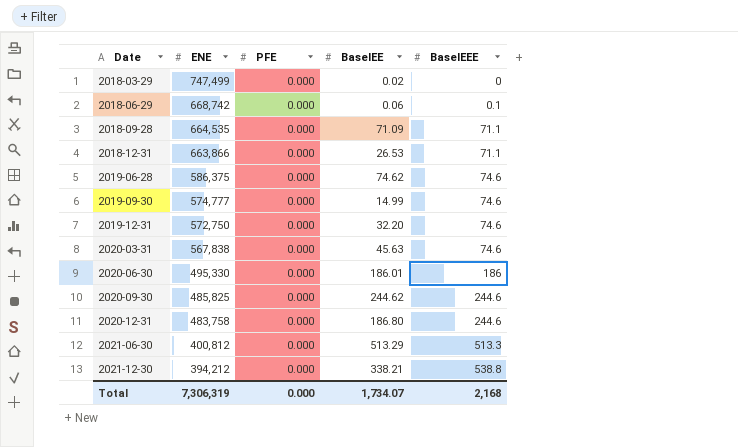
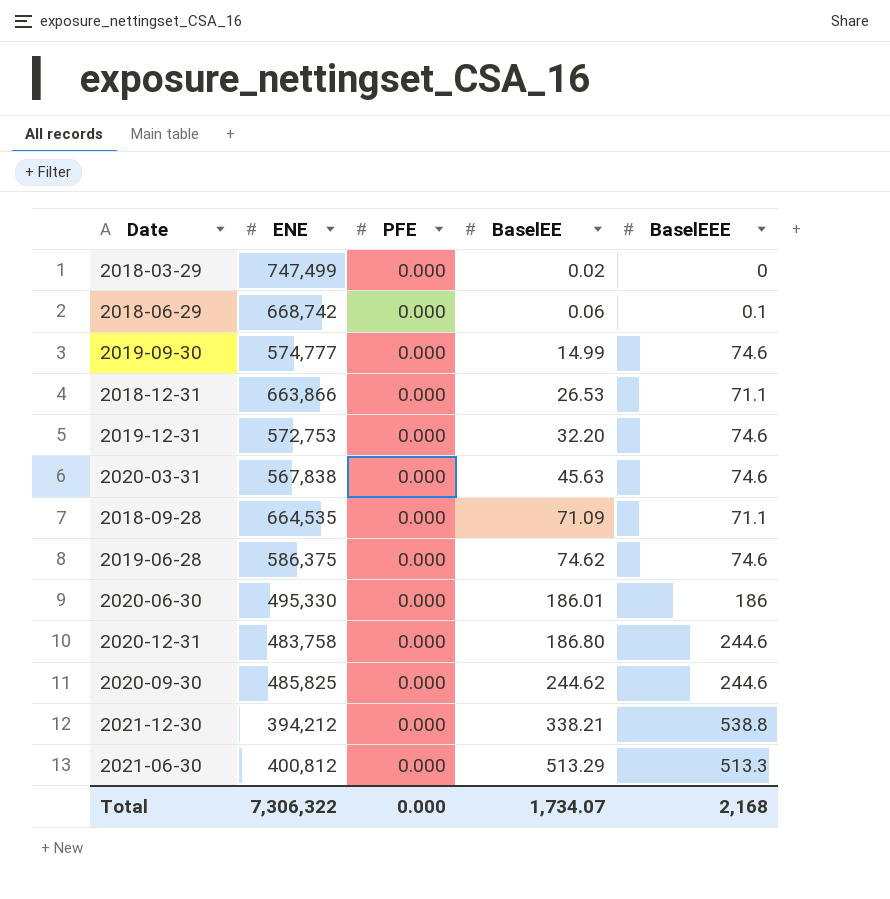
row order: Date ascending -> BaselEE ascending
2019-12-31 | ENE: 572,750 -> 572,753
Total | ENE: 7,306,319 -> 7,306,322

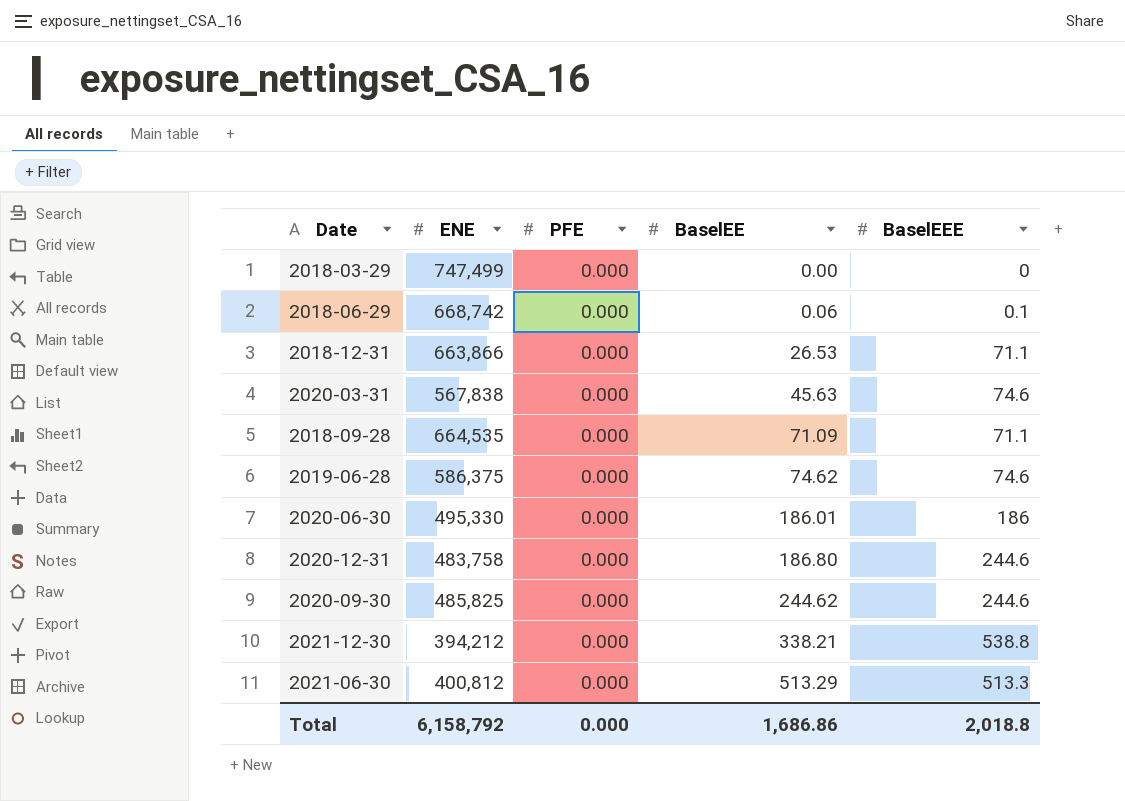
row 2019-09-30: 574,777 | 0.000 | 14.99 | 74.6 -> none
row 2019-12-31: 572,753 | 0.000 | 32.20 | 74.6 -> none
2018-03-29 | BaselEE: 0.02 -> 0.00
Total | ENE: 7,306,322 -> 6,158,792
Total | BaselEE: 1,734.07 -> 1,686.86
Total | BaselEEE: 2,168 -> 2,018.8

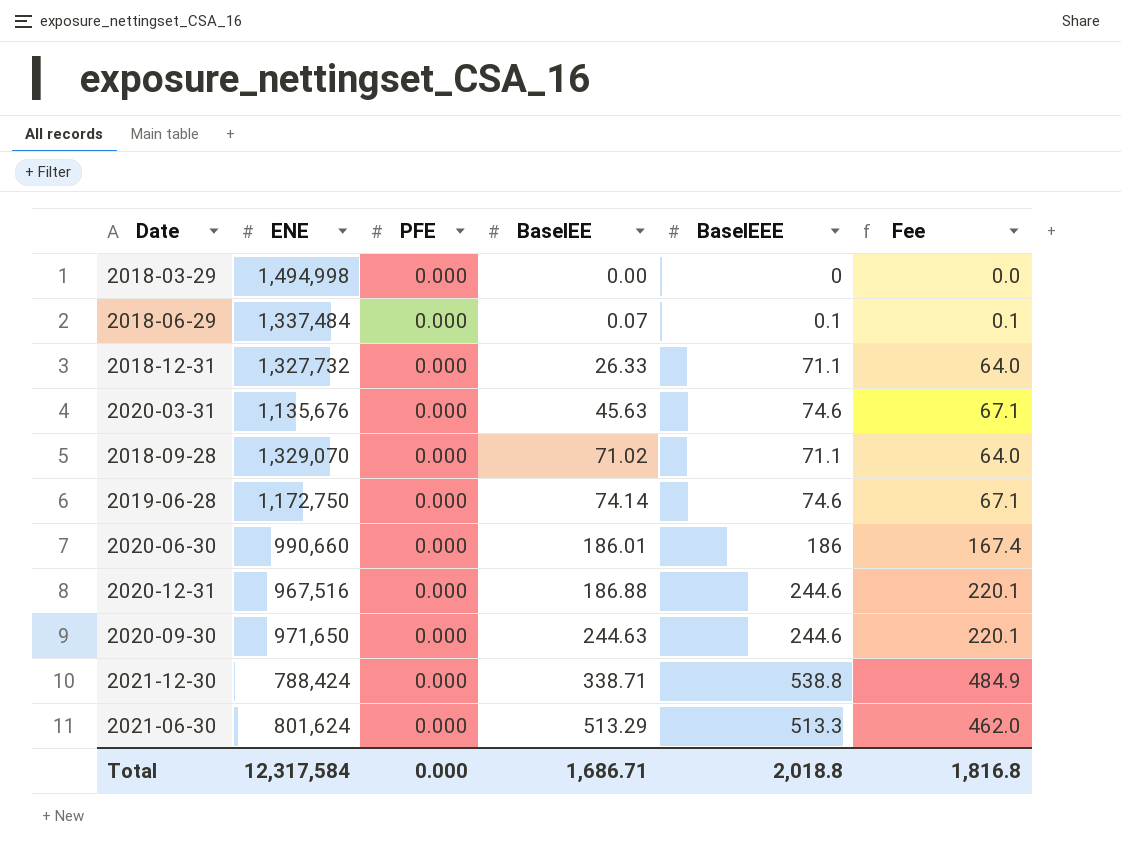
column Fee | formula: none -> [BaselEEE] * 0.9
2018-03-29 | ENE: 747,499 -> 1,494,998
2018-06-29 | ENE: 668,742 -> 1,337,484
2018-06-29 | BaselEE: 0.06 -> 0.07
2018-12-31 | ENE: 663,866 -> 1,327,732
2018-12-31 | BaselEE: 26.53 -> 26.33
2020-03-31 | ENE: 567,838 -> 1,135,676
2018-09-28 | ENE: 664,535 -> 1,329,070
2018-09-28 | BaselEE: 71.09 -> 71.02
2019-06-28 | ENE: 586,375 -> 1,172,750
2019-06-28 | BaselEE: 74.62 -> 74.14
2020-06-30 | ENE: 495,330 -> 990,660
2020-12-31 | ENE: 483,758 -> 967,516
2020-12-31 | BaselEE: 186.80 -> 186.88
2020-09-30 | ENE: 485,825 -> 971,650
2020-09-30 | BaselEE: 244.62 -> 244.63
2021-12-30 | ENE: 394,212 -> 788,424
2021-12-30 | BaselEE: 338.21 -> 338.71
2021-06-30 | ENE: 400,812 -> 801,624
Total | ENE: 6,158,792 -> 12,317,584
Total | BaselEE: 1,686.86 -> 1,686.71

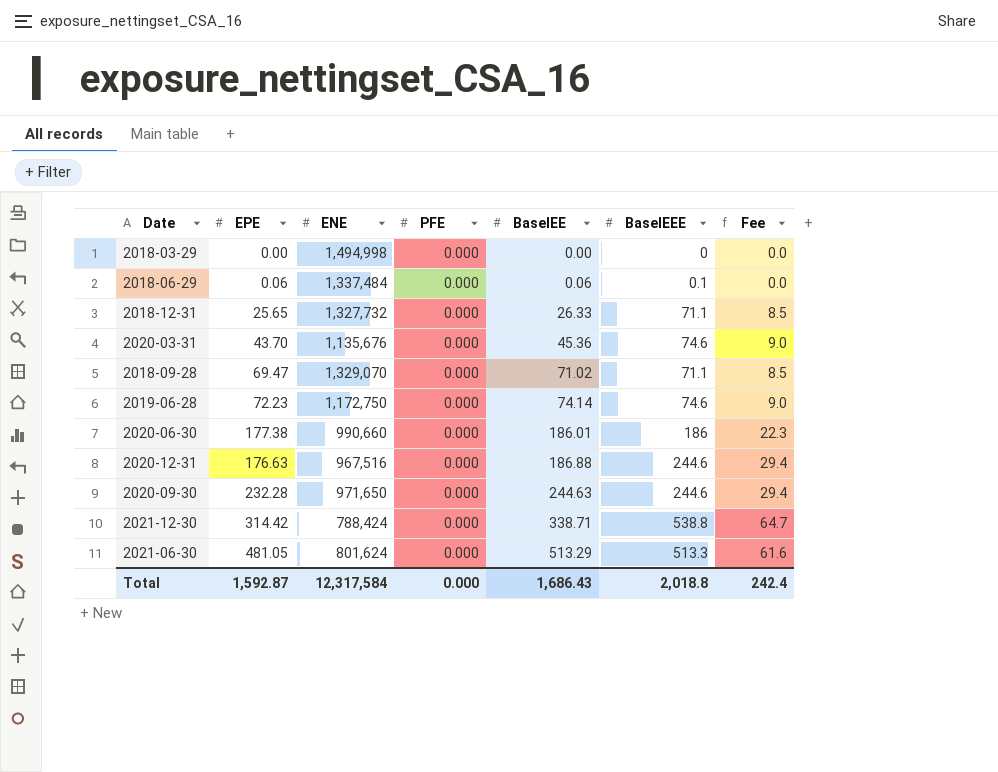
column EPE | position: none -> 2
column Fee | formula: [BaselEEE] * 0.9 -> [BaselEEE] * 0.12
2018-06-29 | BaselEE: 0.07 -> 0.06
2020-03-31 | BaselEE: 45.63 -> 45.36
Total | BaselEE: 1,686.71 -> 1,686.43
Total | Fee: 1,816.8 -> 242.4

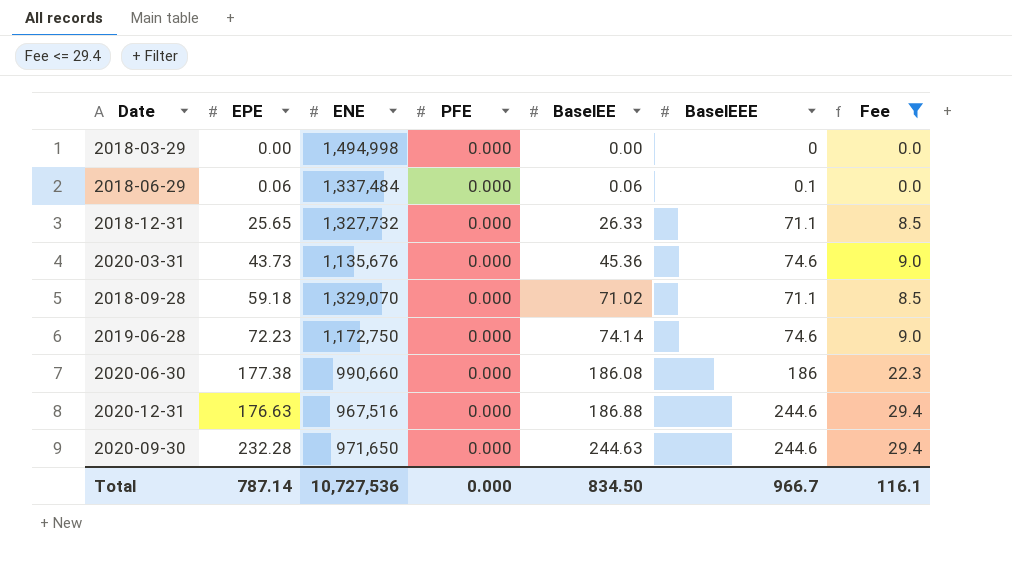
filter: none -> Fee <= 29.4
2020-03-31 | EPE: 43.70 -> 43.73
2018-09-28 | EPE: 69.47 -> 59.18
2020-06-30 | BaselEE: 186.01 -> 186.08
Total | EPE: 1,592.87 -> 787.14
Total | ENE: 12,317,584 -> 10,727,536
Total | BaselEE: 1,686.43 -> 834.50
Total | BaselEEE: 2,018.8 -> 966.7
Total | Fee: 242.4 -> 116.1

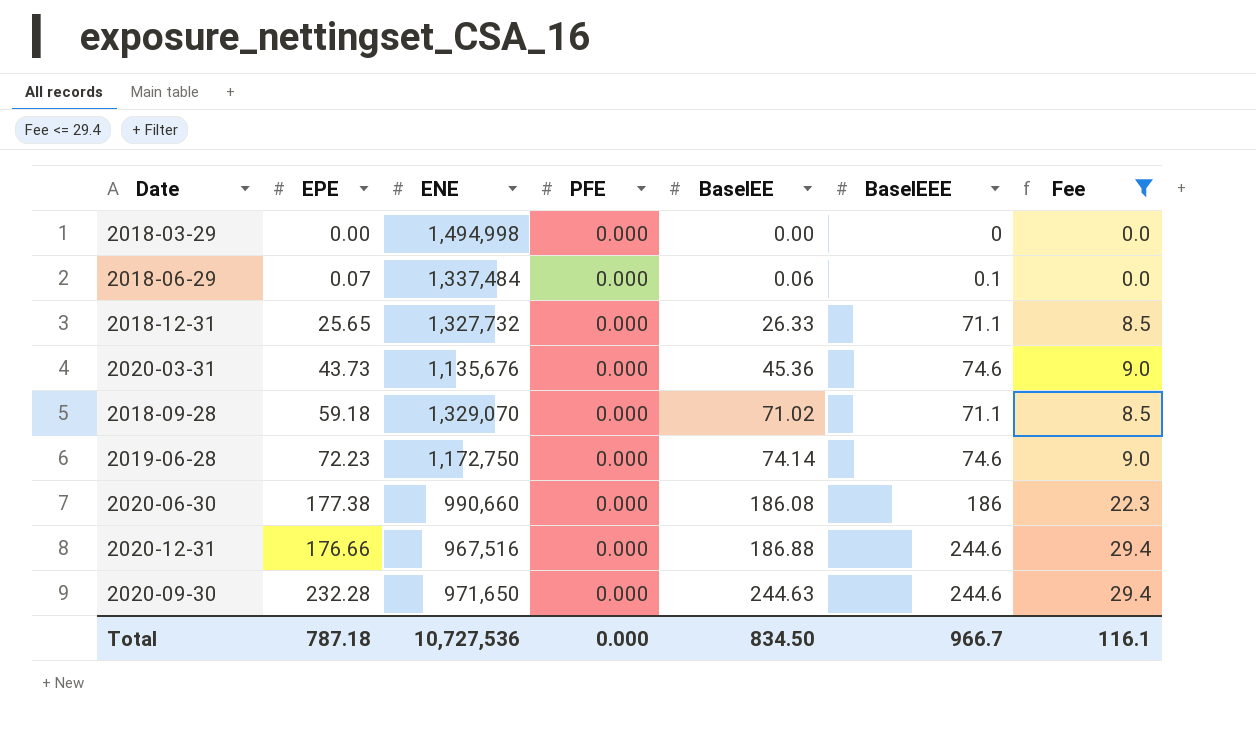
2018-06-29 | EPE: 0.06 -> 0.07
2020-12-31 | EPE: 176.63 -> 176.66
Total | EPE: 787.14 -> 787.18

